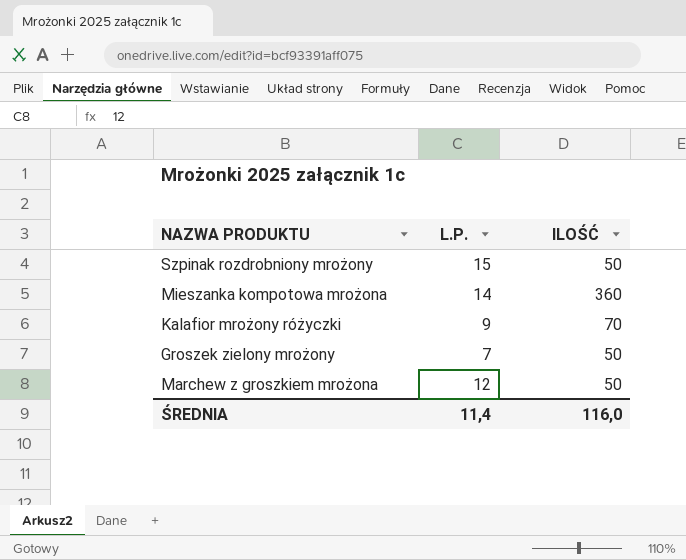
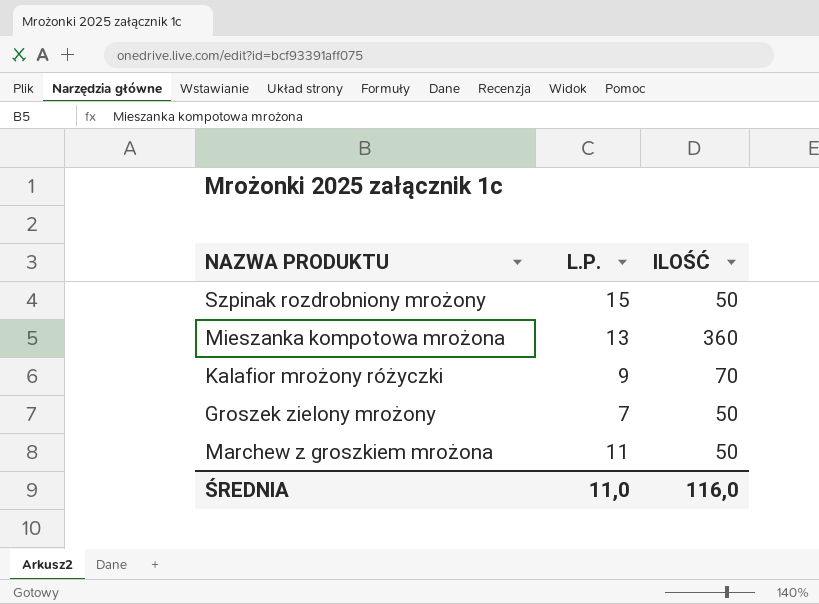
Mieszanka kompotowa mrożona | L.P.: 14 -> 13
Marchew z groszkiem mrożona | L.P.: 12 -> 11
ŚREDNIA | L.P.: 11,4 -> 11,0

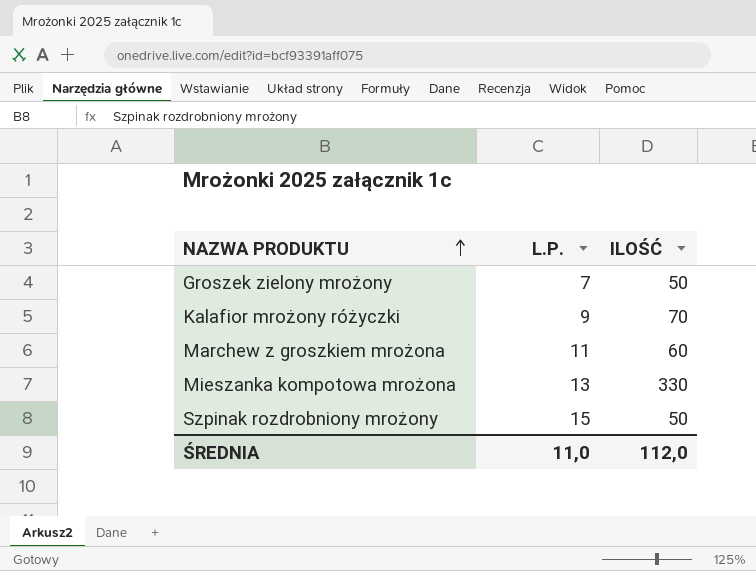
row order: none -> NAZWA PRODUKTU ascending
Marchew z groszkiem mrożona | ILOŚĆ: 50 -> 60
Mieszanka kompotowa mrożona | ILOŚĆ: 360 -> 330
ŚREDNIA | ILOŚĆ: 116,0 -> 112,0

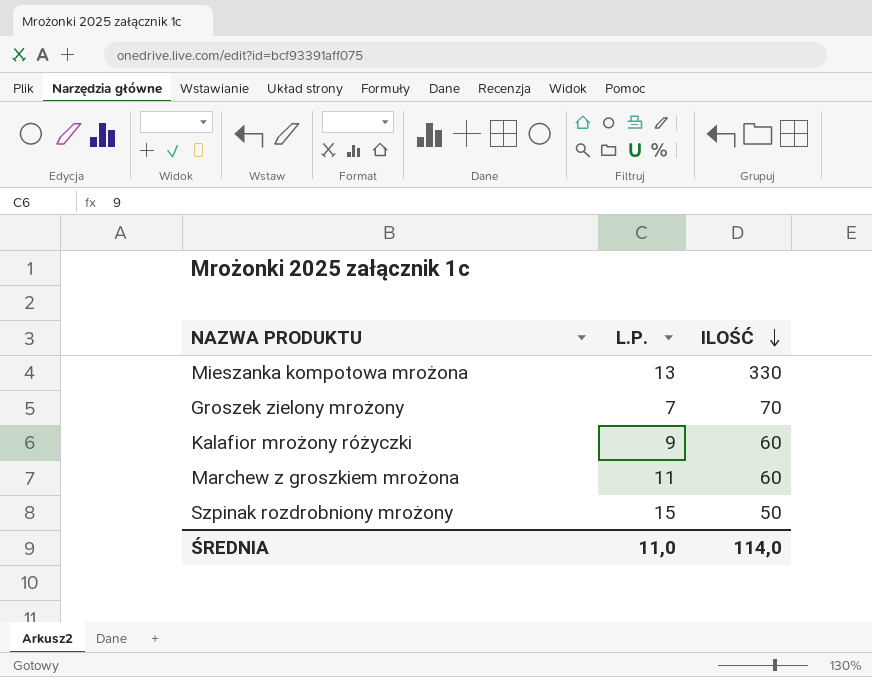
row order: NAZWA PRODUKTU ascending -> ILOŚĆ descending
Groszek zielony mrożony | ILOŚĆ: 50 -> 70
Kalafior mrożony różyczki | ILOŚĆ: 70 -> 60
ŚREDNIA | ILOŚĆ: 112,0 -> 114,0

